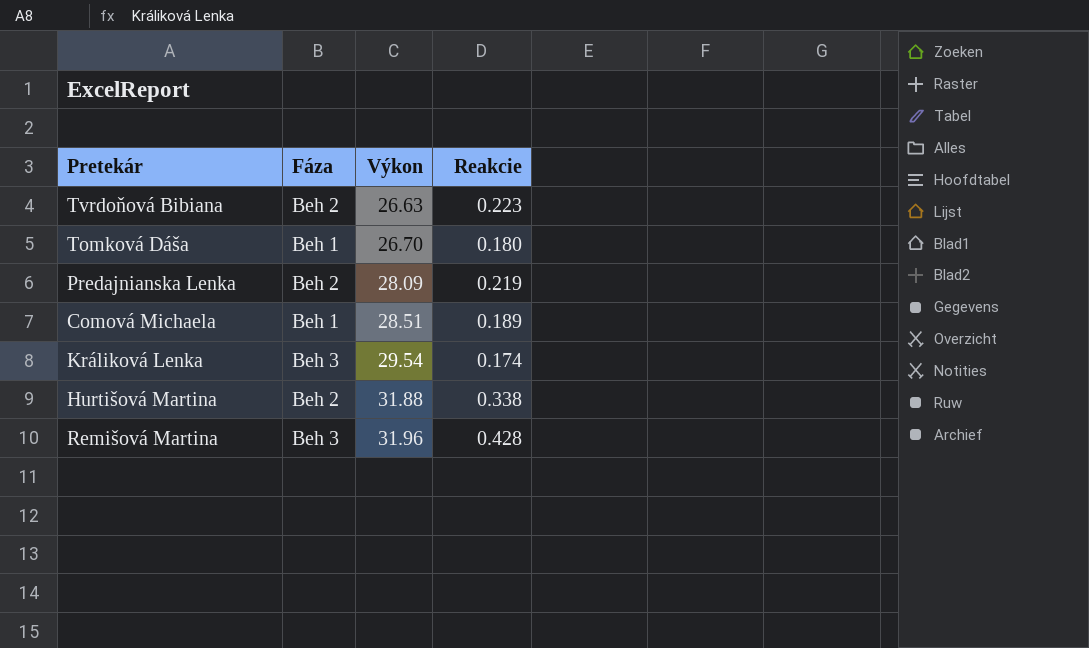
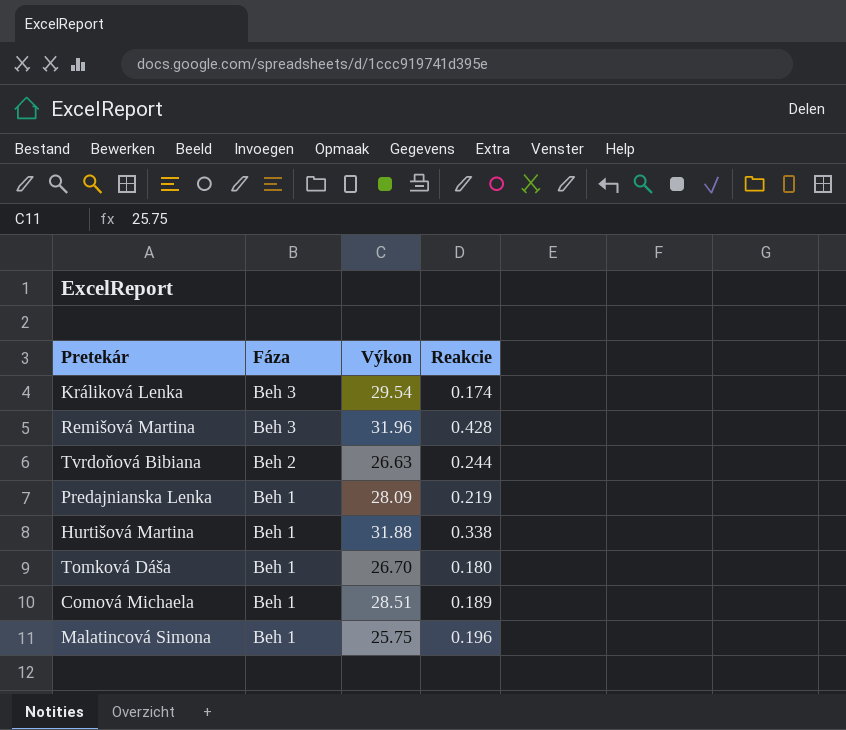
row order: Výkon ascending -> Fáza descending
Tvrdoňová Bibiana | Reakcie: 0.223 -> 0.244
Predajnianska Lenka | Fáza: Beh 2 -> Beh 1
Hurtišová Martina | Fáza: Beh 2 -> Beh 1
row Malatincová Simona: none -> Beh 1 | 25.75 | 0.196

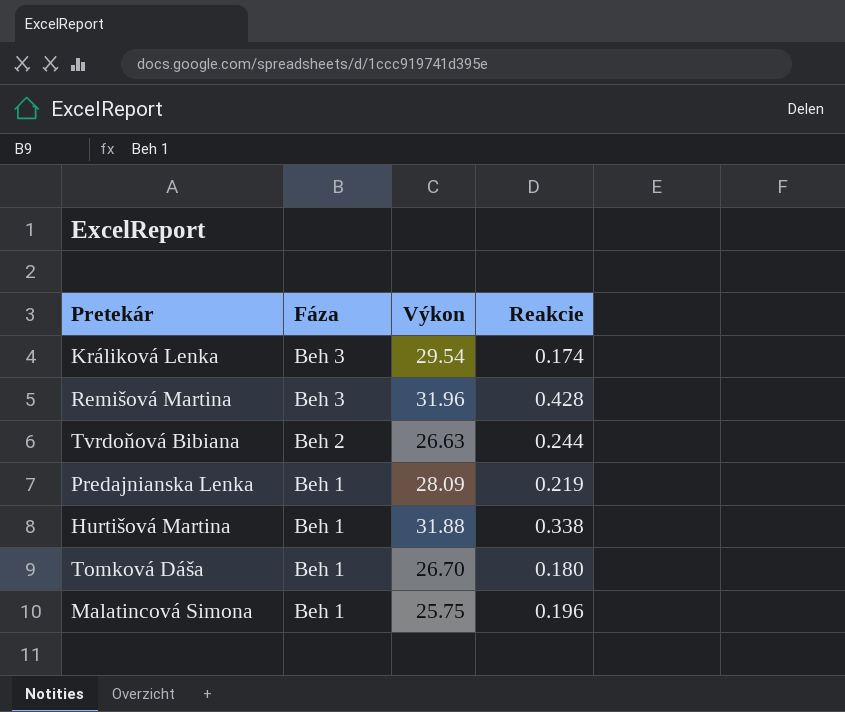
row Comová Michaela: Beh 1 | 28.51 | 0.189 -> none

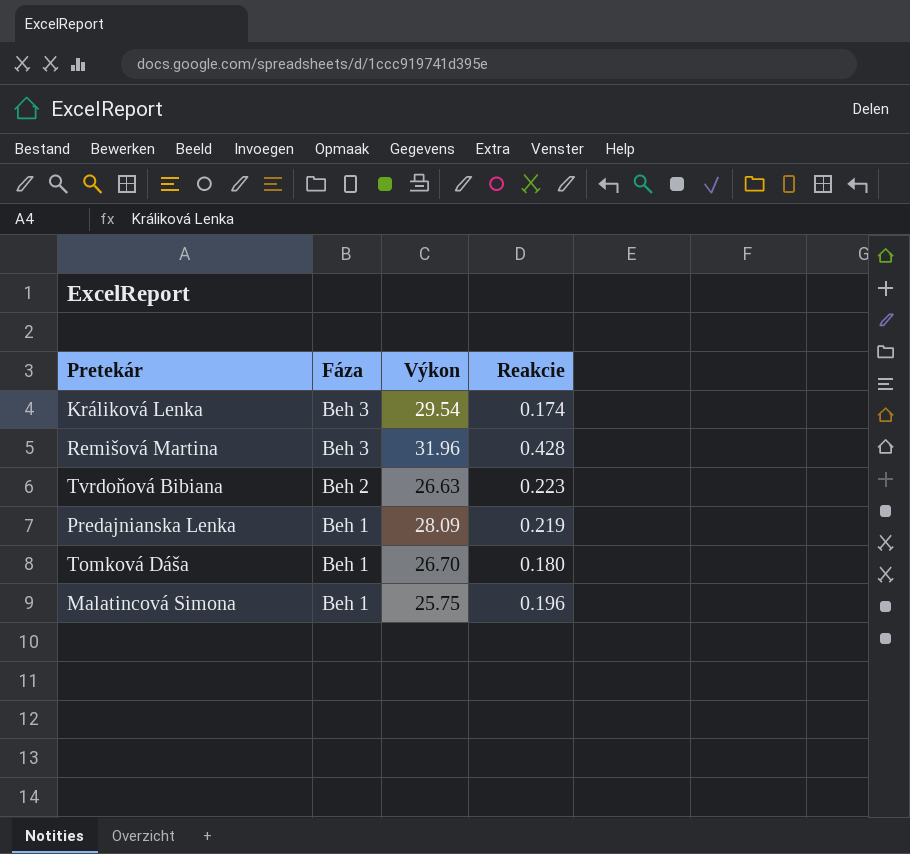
row Hurtišová Martina: Beh 1 | 31.88 | 0.338 -> none
Tvrdoňová Bibiana | Reakcie: 0.244 -> 0.223

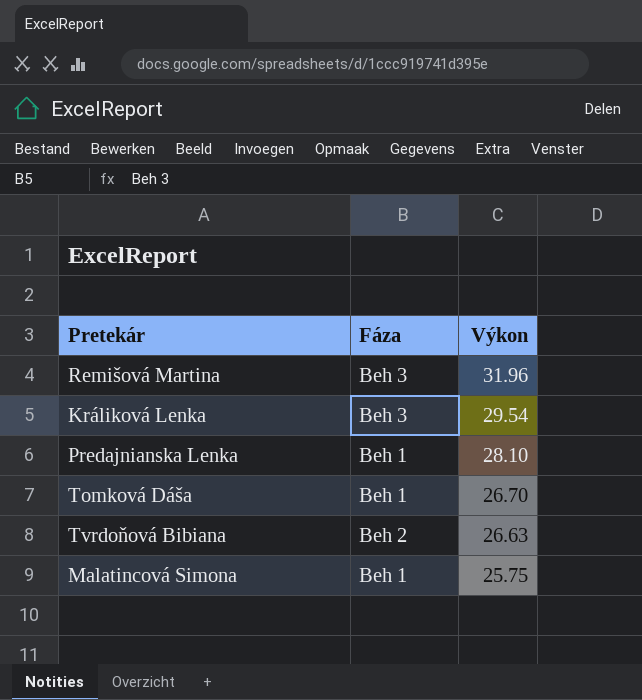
row order: Fáza descending -> Výkon descending
column Reakcie | position: 4 -> none
Predajnianska Lenka | Výkon: 28.09 -> 28.10

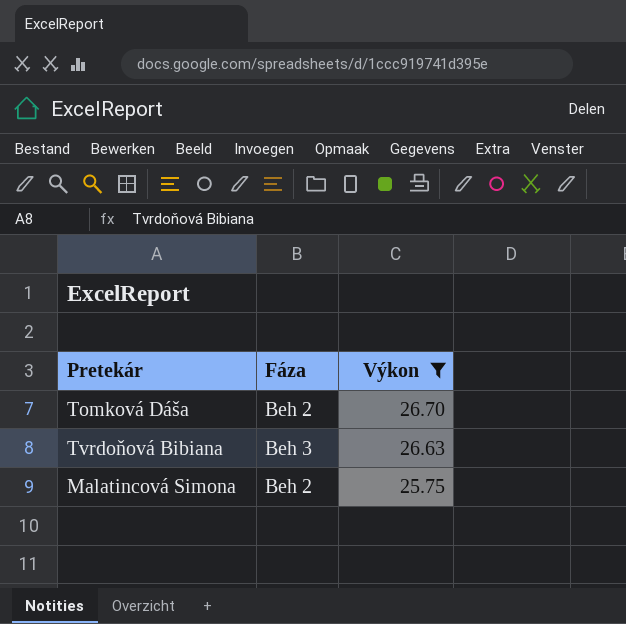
filter: none -> Výkon <= 26.70
Tomková Dáša | Fáza: Beh 1 -> Beh 2
Tvrdoňová Bibiana | Fáza: Beh 2 -> Beh 3
Malatincová Simona | Fáza: Beh 1 -> Beh 2

